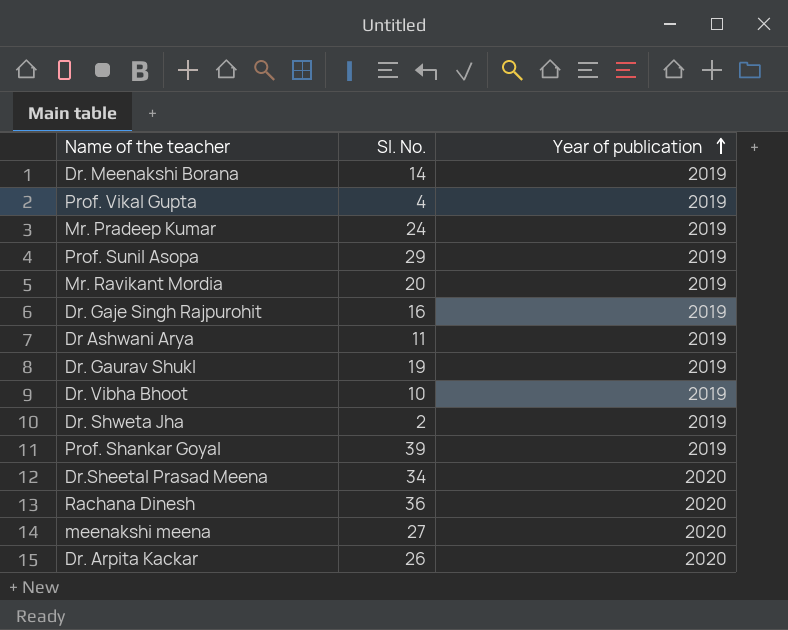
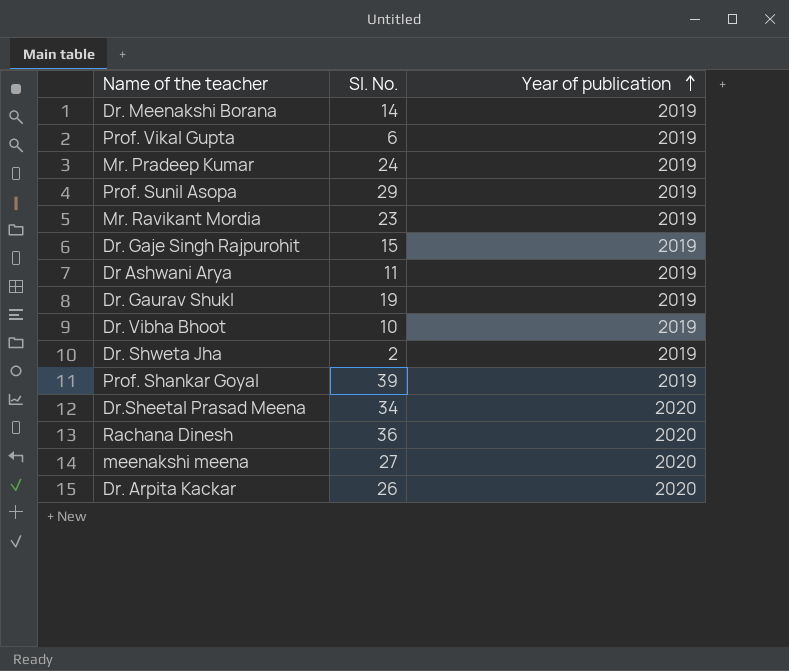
Prof. Vikal Gupta | Sl. No.: 4 -> 6
Mr. Ravikant Mordia | Sl. No.: 20 -> 23
Dr. Gaje Singh Rajpurohit | Sl. No.: 16 -> 15

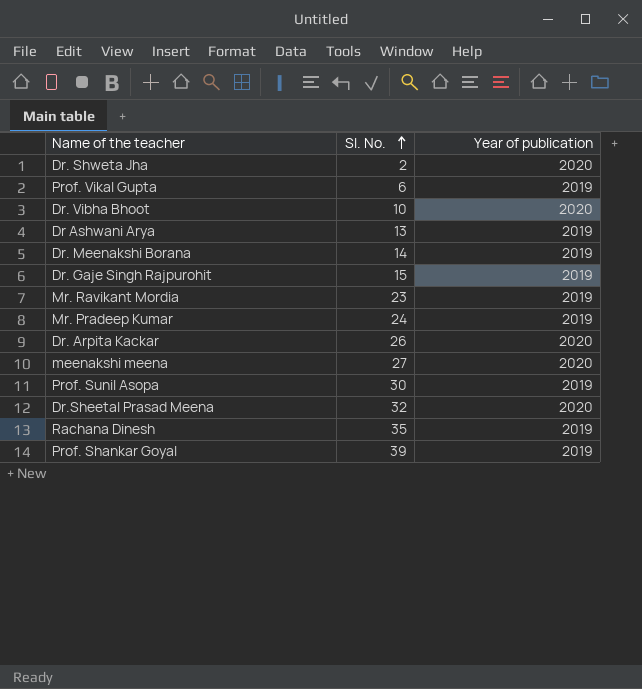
row order: Year of publication ascending -> Sl. No. ascending
row Dr. Gaurav Shukl: 19 | 2019 -> none
Dr. Shweta Jha | Year of publication: 2019 -> 2020
Dr. Vibha Bhoot | Year of publication: 2019 -> 2020
Dr Ashwani Arya | Sl. No.: 11 -> 13
Prof. Sunil Asopa | Sl. No.: 29 -> 30
Dr.Sheetal Prasad Meena | Sl. No.: 34 -> 32
Rachana Dinesh | Sl. No.: 36 -> 35
Rachana Dinesh | Year of publication: 2020 -> 2019

